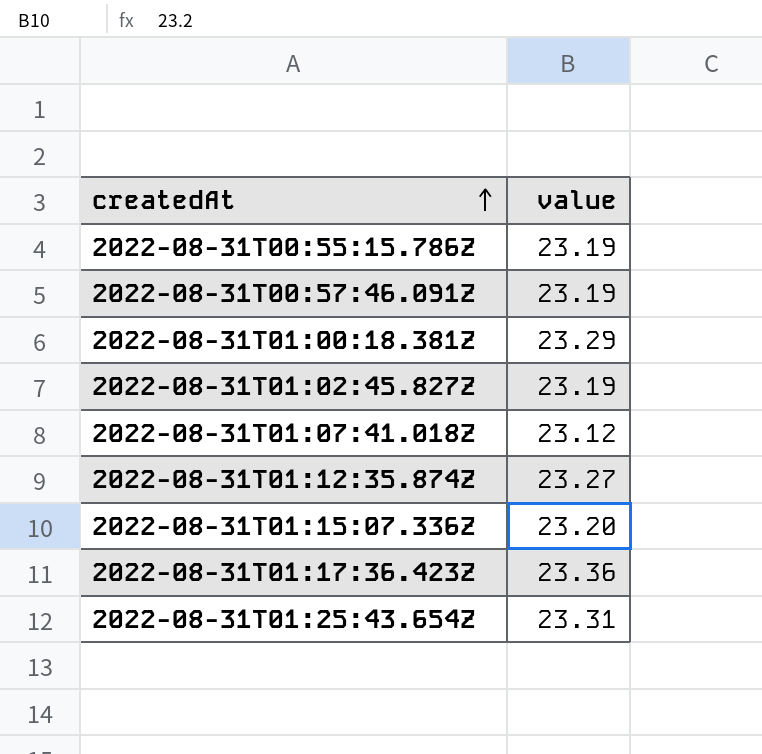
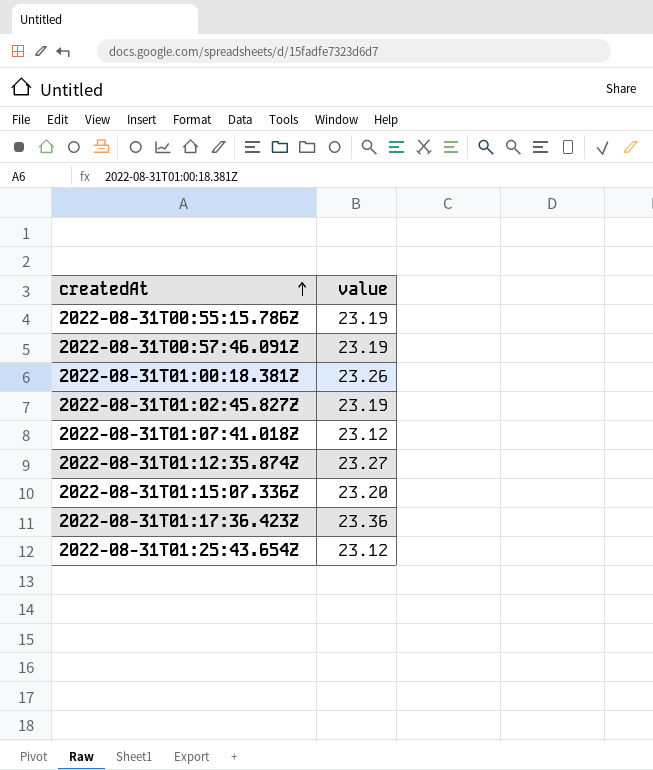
2022-08-31T01:00:18.381Z | value: 23.29 -> 23.26
2022-08-31T01:25:43.654Z | value: 23.31 -> 23.12

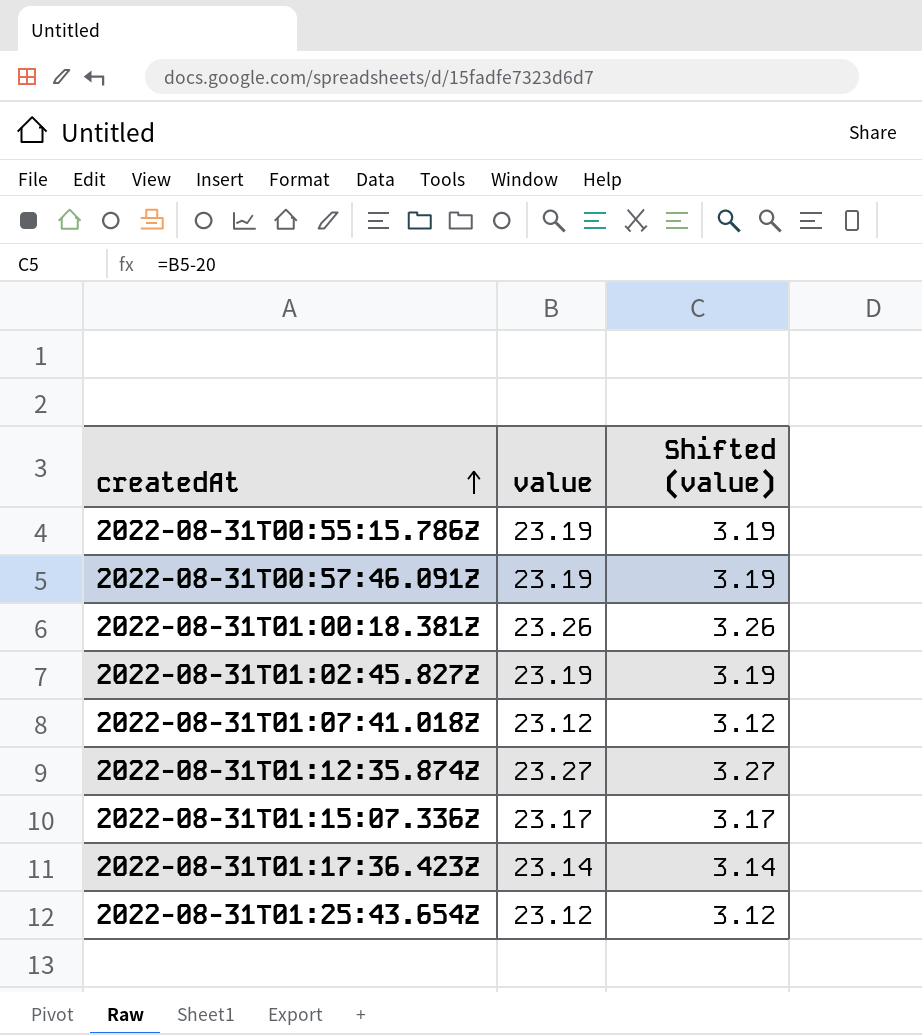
column Shifted (value) | formula: none -> [value] - 20
2022-08-31T01:15:07.336Z | value: 23.20 -> 23.17
2022-08-31T01:17:36.423Z | value: 23.36 -> 23.14

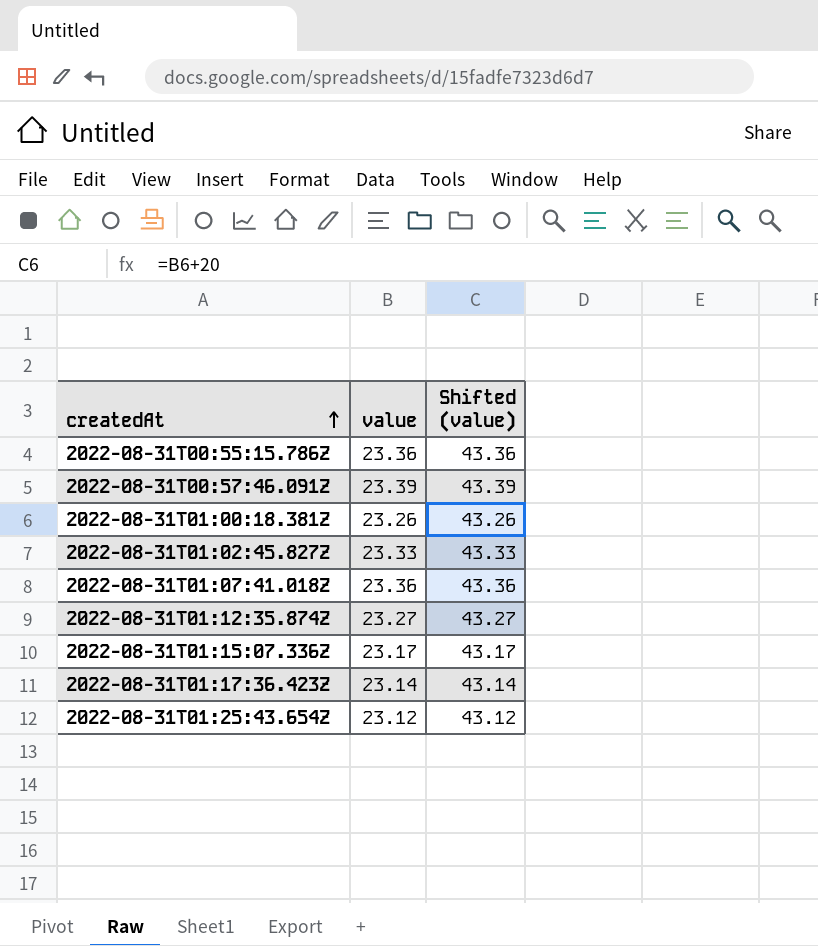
column Shifted (value) | formula: [value] - 20 -> [value] + 20
2022-08-31T00:55:15.786Z | value: 23.19 -> 23.36
2022-08-31T00:57:46.091Z | value: 23.19 -> 23.39
2022-08-31T01:02:45.827Z | value: 23.19 -> 23.33
2022-08-31T01:07:41.018Z | value: 23.12 -> 23.36

